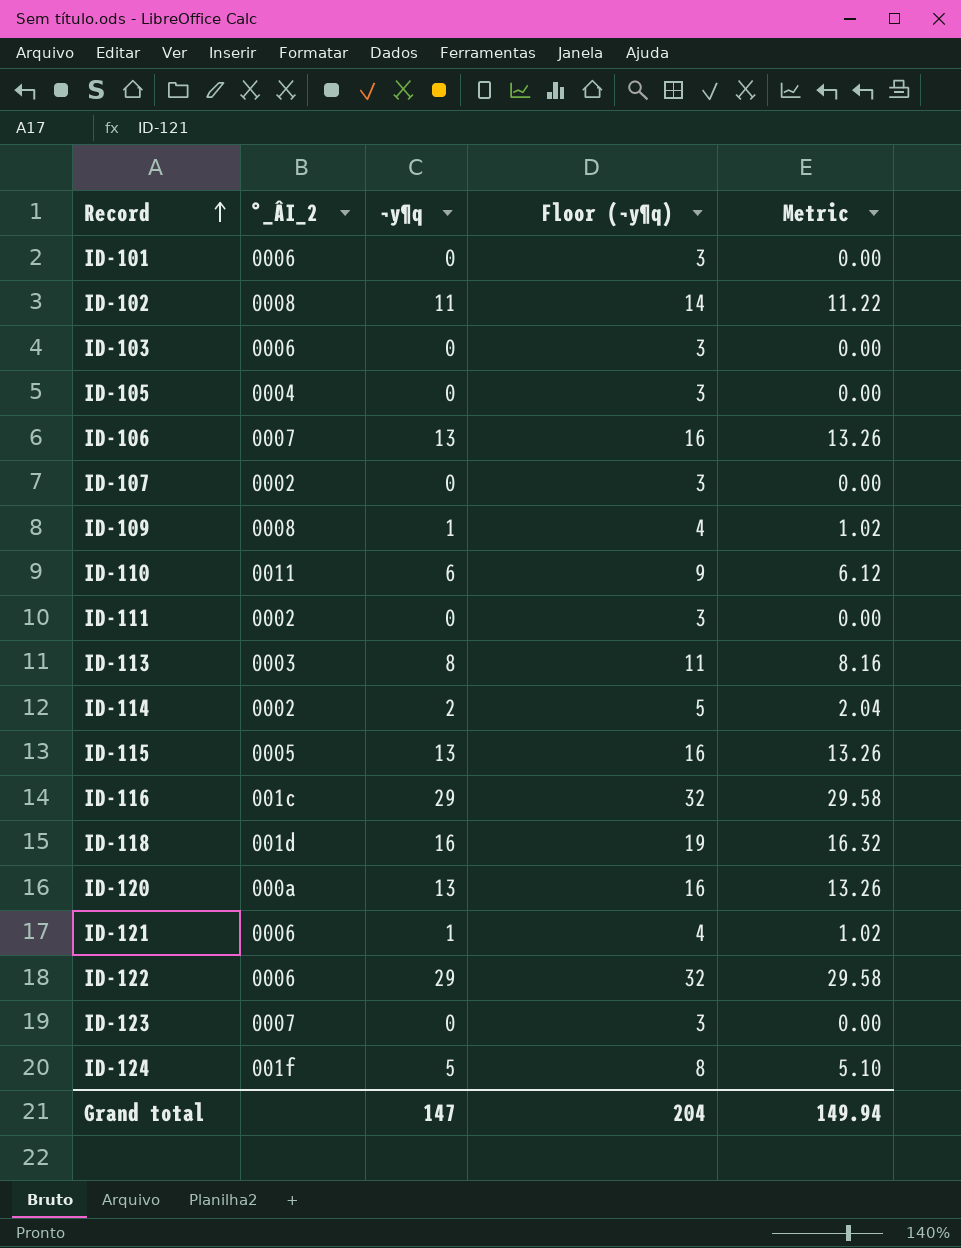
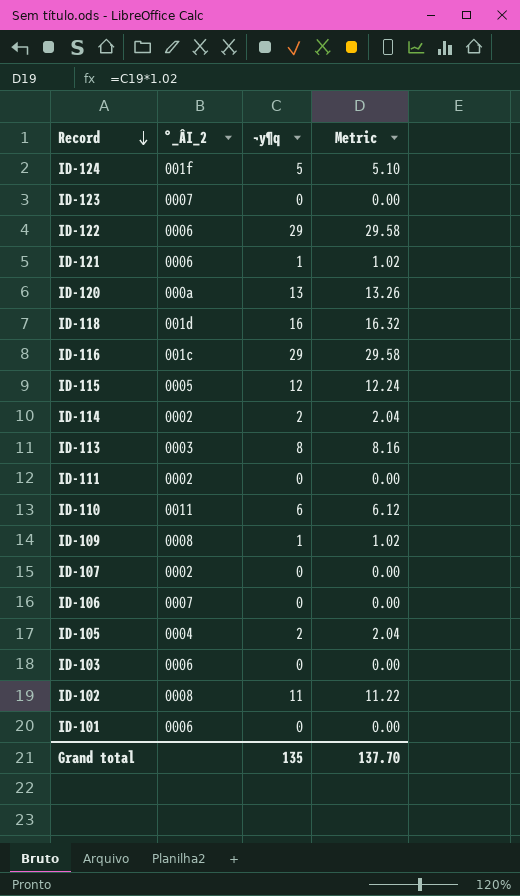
row order: Record ascending -> Record descending
column Floor (¬y¶q) | formula: [¬y¶q] + 3 -> none
ID-115 | ¬y¶q: 13 -> 12
ID-115 | Metric: 13.26 -> 12.24
ID-106 | ¬y¶q: 13 -> 0
ID-106 | Metric: 13.26 -> 0.00
ID-105 | ¬y¶q: 0 -> 2
ID-105 | Metric: 0.00 -> 2.04
Grand total | ¬y¶q: 147 -> 135
Grand total | Metric: 149.94 -> 137.70

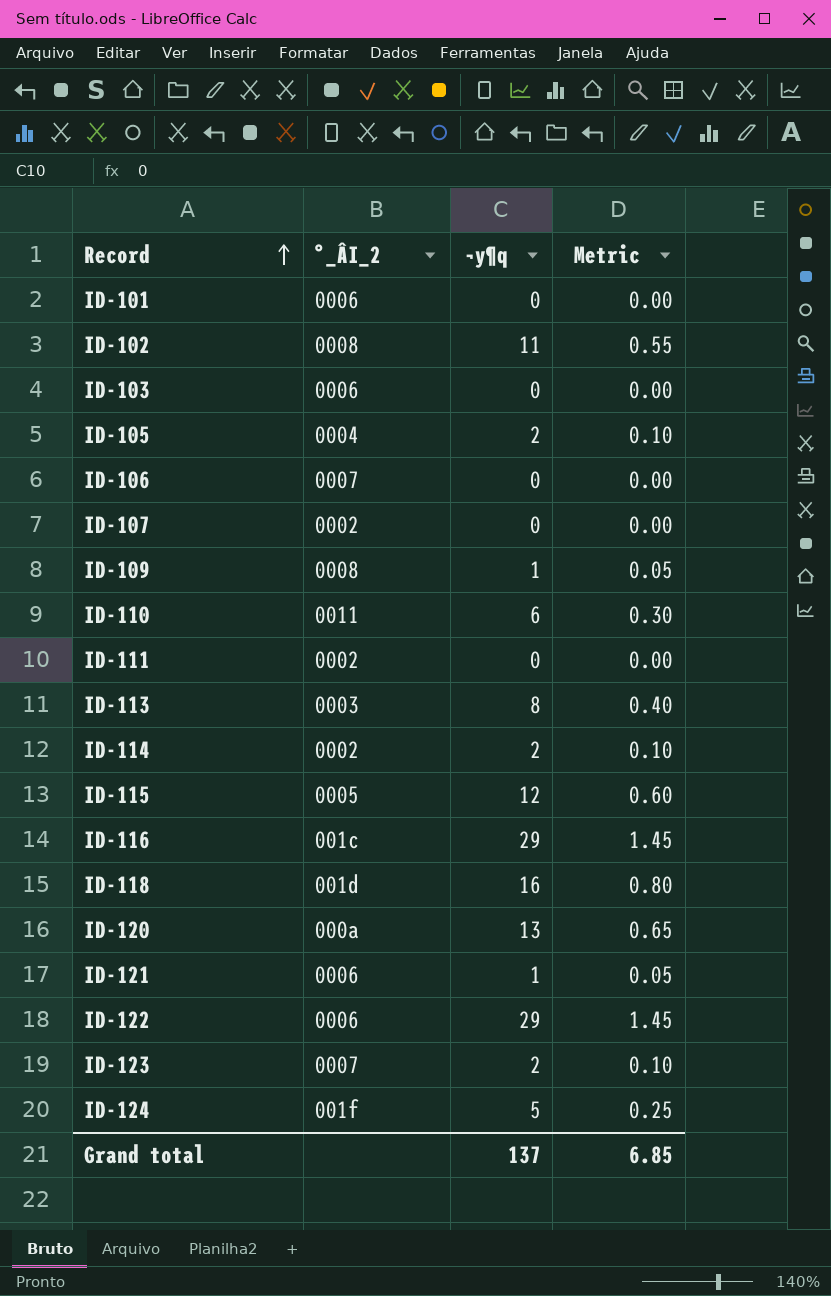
row order: Record descending -> Record ascending
column Metric | formula: [¬y¶q] * 1.02 -> [¬y¶q] * 0.05
ID-123 | ¬y¶q: 0 -> 2
Grand total | ¬y¶q: 135 -> 137
Grand total | Metric: 137.70 -> 6.85

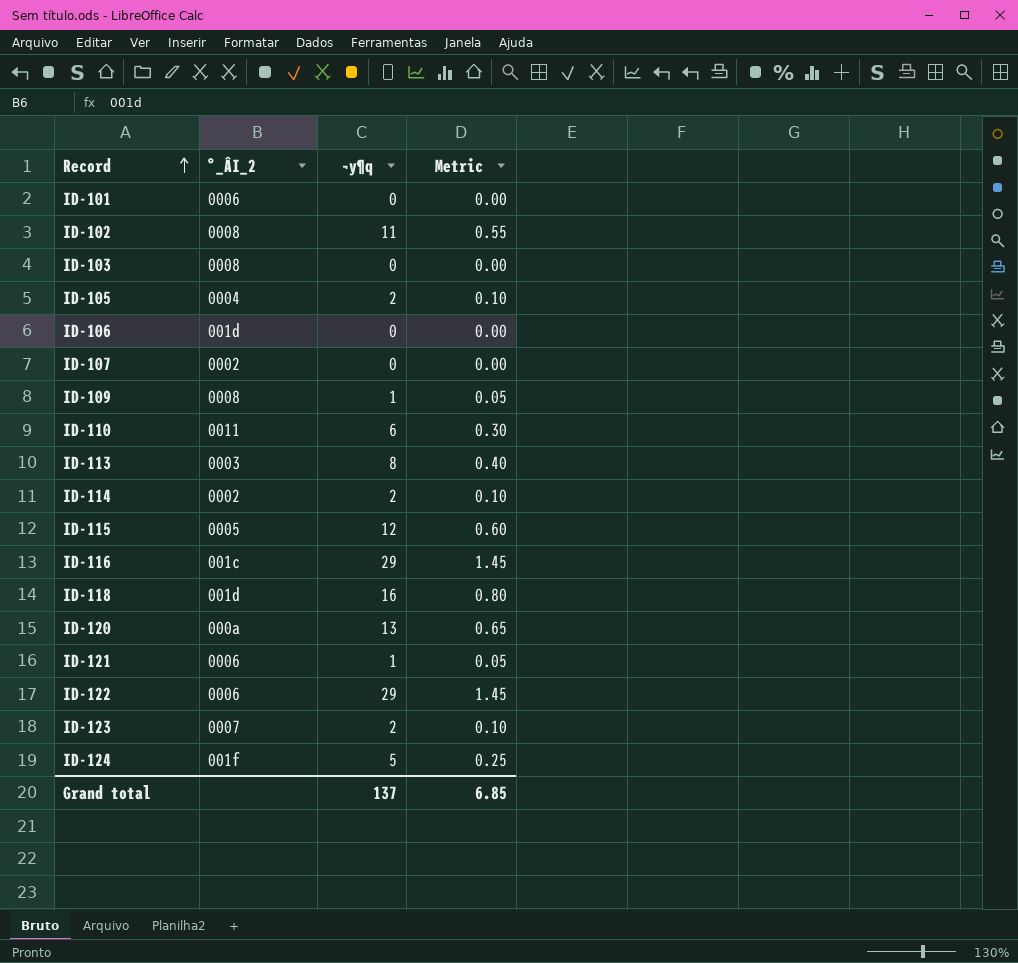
row ID-111: 0002 | 0 | 0.00 -> none
ID-103 | °_ÂI_2: 0006 -> 0008
ID-106 | °_ÂI_2: 0007 -> 001d

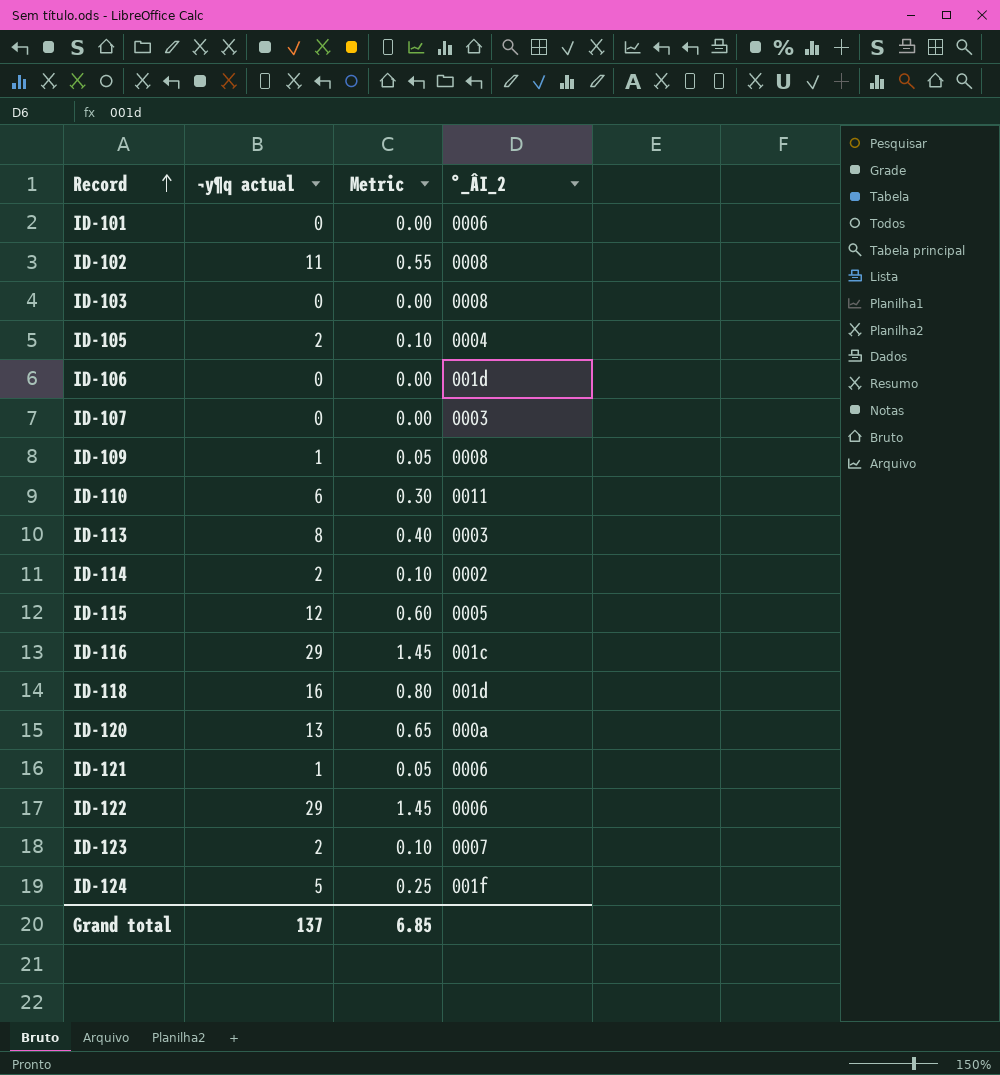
column name: ¬y¶q -> ¬y¶q actual
column °_ÂI_2 | position: 2 -> 4
ID-107 | °_ÂI_2: 0002 -> 0003

